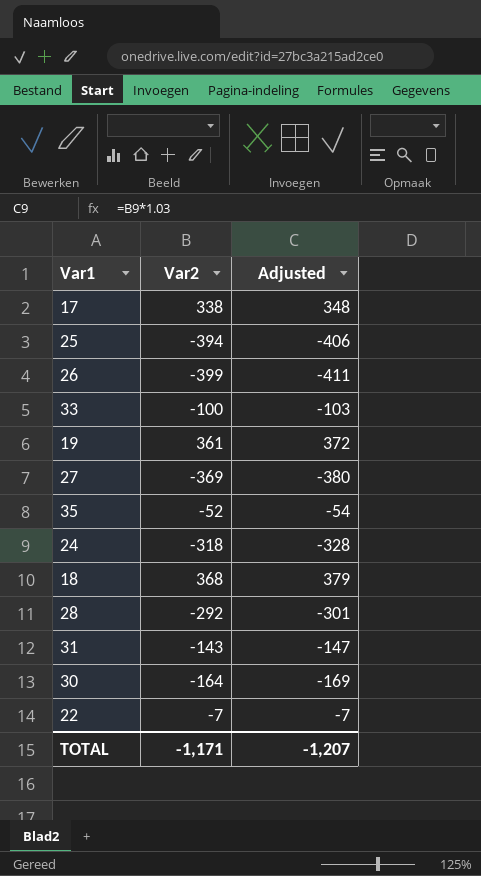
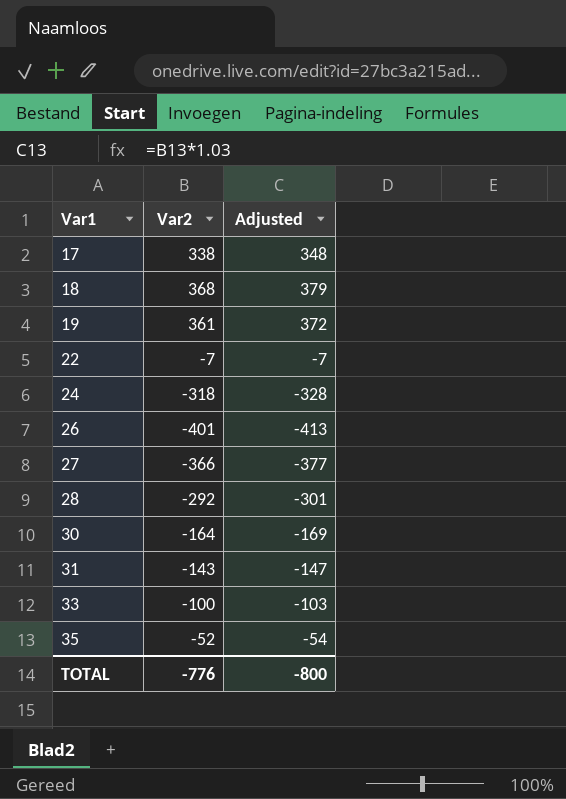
row order: none -> Var1 ascending
row 25: -394 | -406 -> none
26 | Var2: -399 -> -401
26 | Adjusted: -411 -> -413
27 | Var2: -369 -> -366
27 | Adjusted: -380 -> -377
TOTAL | Var2: -1,171 -> -776
TOTAL | Adjusted: -1,207 -> -800

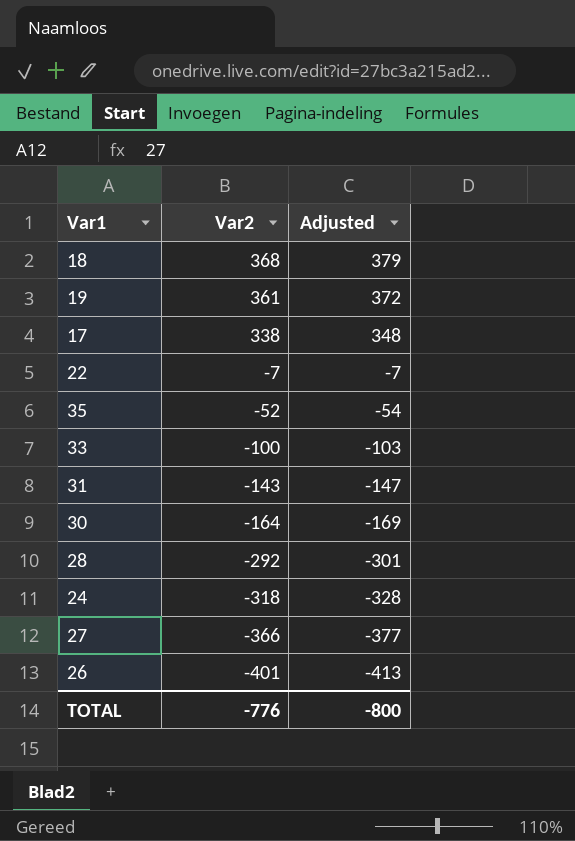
row order: Var1 ascending -> Var2 descending

